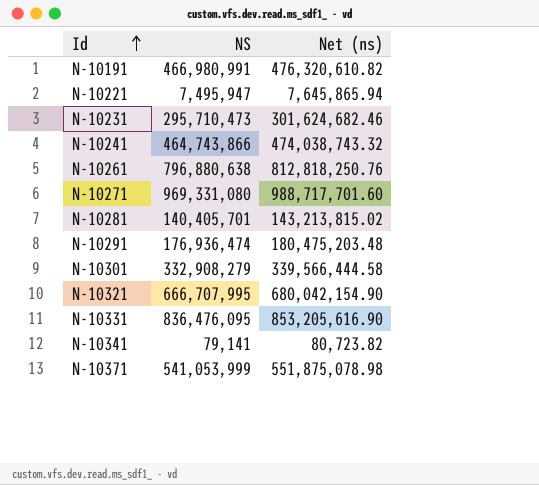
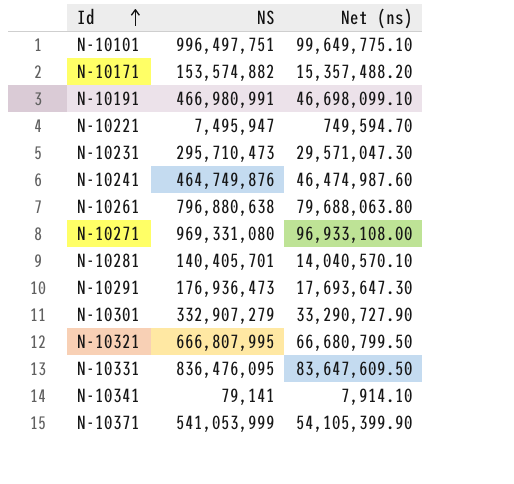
column Net (ns) | formula: [NS] * 1.02 -> [NS] * 0.1
row N-10101: none -> 996,497,751 | 99,649,775.10
row N-10171: none -> 153,574,882 | 15,357,488.20
N-10241 | NS: 464,743,866 -> 464,749,876
N-10291 | NS: 176,936,474 -> 176,936,473
N-10301 | NS: 332,908,279 -> 332,907,279
N-10321 | NS: 666,707,995 -> 666,807,995

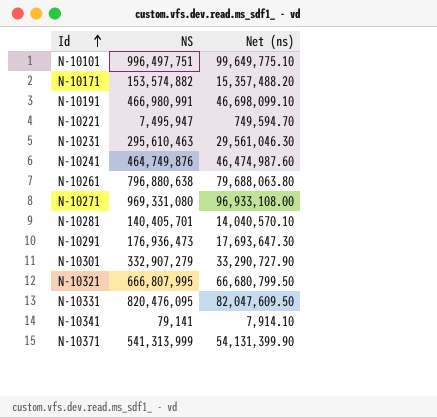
N-10231 | NS: 295,710,473 -> 295,610,463
N-10231 | Net (ns): 29,571,047.30 -> 29,561,046.30
N-10331 | NS: 836,476,095 -> 820,476,095
N-10331 | Net (ns): 83,647,609.50 -> 82,047,609.50
N-10371 | NS: 541,053,999 -> 541,313,999
N-10371 | Net (ns): 54,105,399.90 -> 54,131,399.90

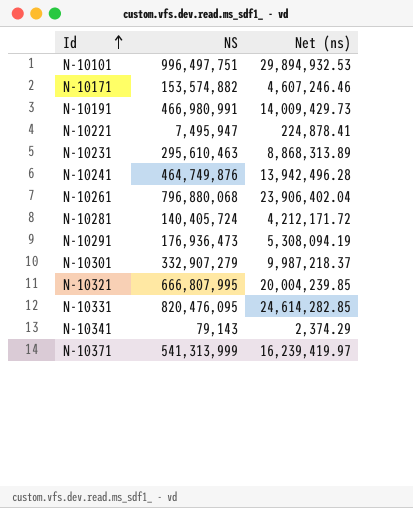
column Net (ns) | formula: [NS] * 0.1 -> [NS] * 0.03
row N-10271: 969,331,080 | 96,933,108.00 -> none
N-10261 | NS: 796,880,638 -> 796,880,068
N-10281 | NS: 140,405,701 -> 140,405,724
N-10341 | NS: 79,141 -> 79,143

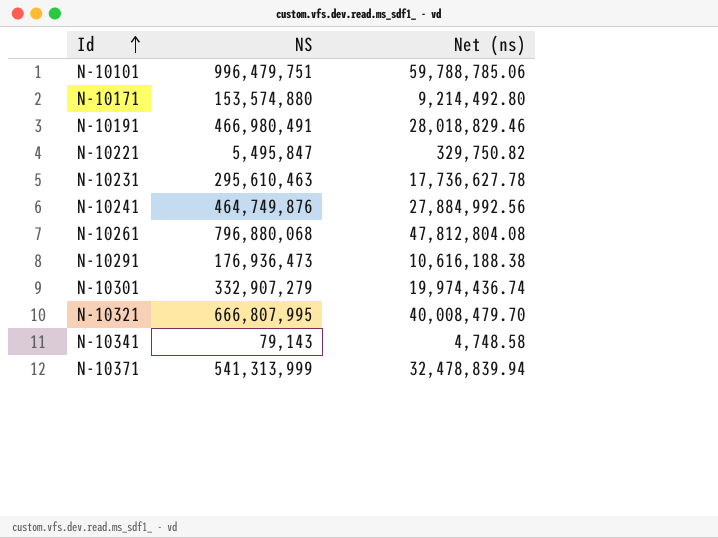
column Net (ns) | formula: [NS] * 0.03 -> [NS] * 0.06
row N-10281: 140,405,724 | 4,212,171.72 -> none
row N-10331: 820,476,095 | 24,614,282.85 -> none
N-10101 | NS: 996,497,751 -> 996,479,751
N-10171 | NS: 153,574,882 -> 153,574,880
N-10191 | NS: 466,980,991 -> 466,980,491
N-10221 | NS: 7,495,947 -> 5,495,847

